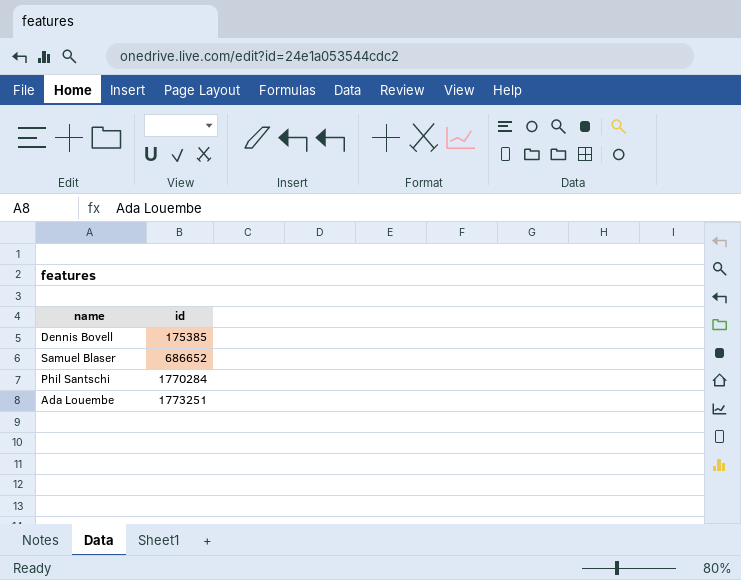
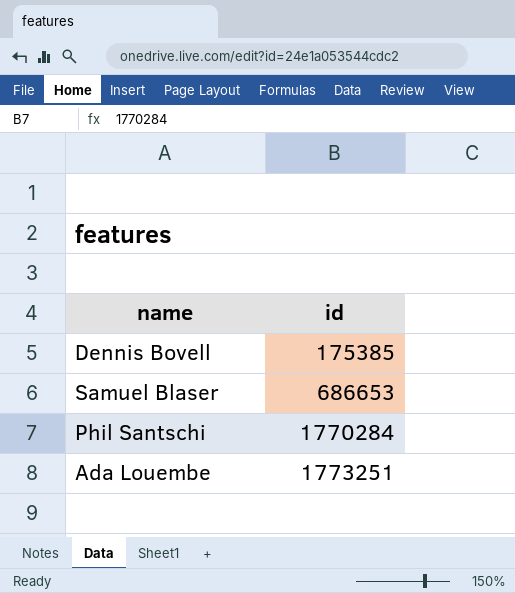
Samuel Blaser | id: 686652 -> 686653

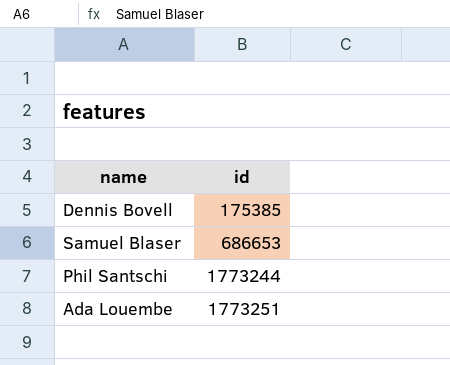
Phil Santschi | id: 1770284 -> 1773244

